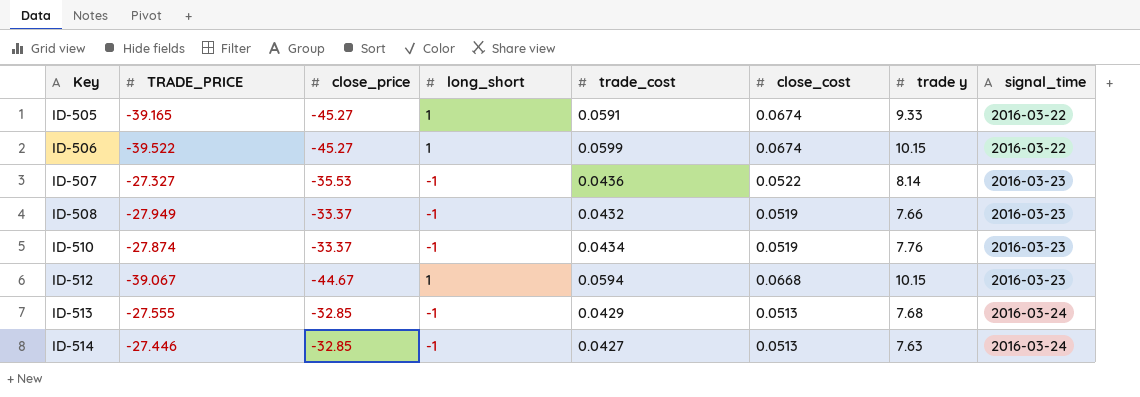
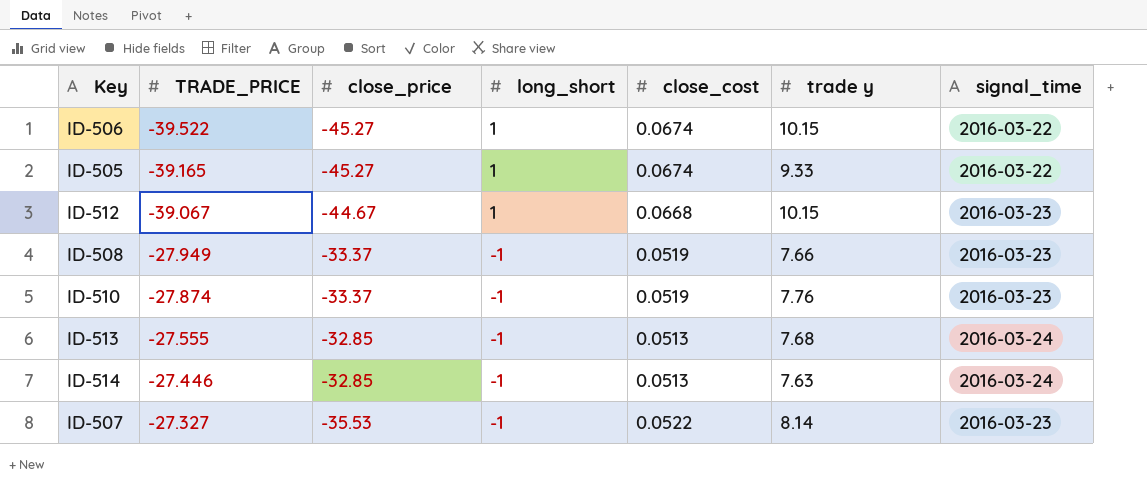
row order: Key ascending -> TRADE_PRICE ascending
column trade_cost | position: 5 -> none

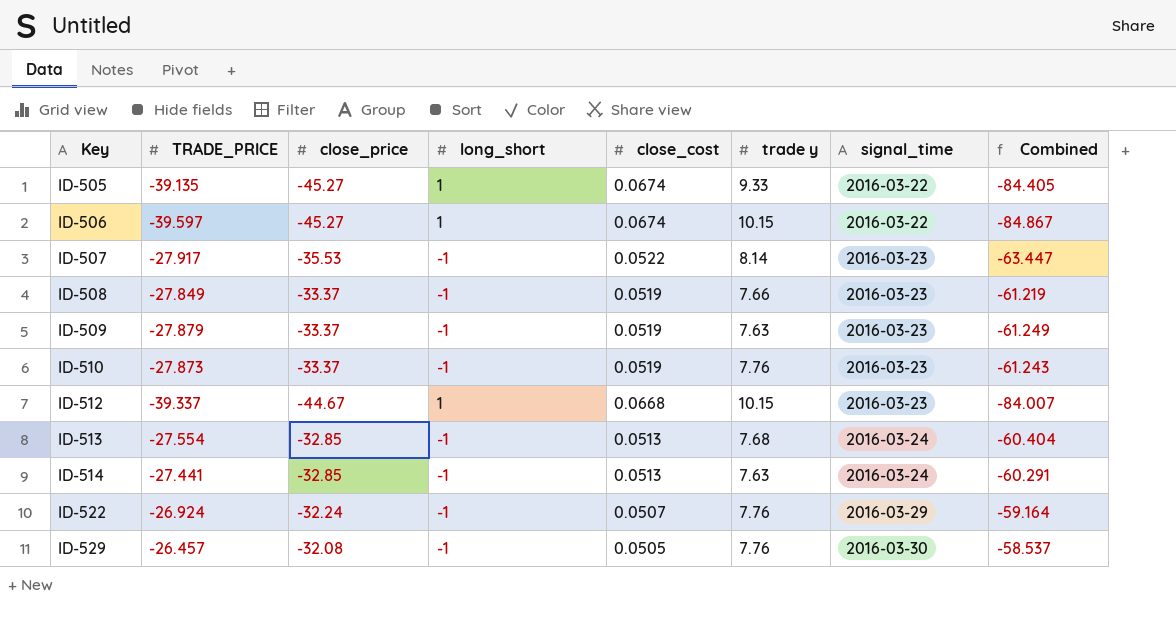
row order: TRADE_PRICE ascending -> Key ascending
column Combined | formula: none -> [TRADE_PRICE] + [close_price]
ID-505 | TRADE_PRICE: -39.165 -> -39.135
ID-506 | TRADE_PRICE: -39.522 -> -39.597
ID-507 | TRADE_PRICE: -27.327 -> -27.917
ID-508 | TRADE_PRICE: -27.949 -> -27.849
row ID-509: none -> -27.879 | -33.37 | -1 | 0.0519 | 7.63 | 2016-03-23 | -61.249
ID-510 | TRADE_PRICE: -27.874 -> -27.873
ID-512 | TRADE_PRICE: -39.067 -> -39.337
ID-513 | TRADE_PRICE: -27.555 -> -27.554
ID-514 | TRADE_PRICE: -27.446 -> -27.441
row ID-522: none -> -26.924 | -32.24 | -1 | 0.0507 | 7.76 | 2016-03-29 | -59.164
row ID-529: none -> -26.457 | -32.08 | -1 | 0.0505 | 7.76 | 2016-03-30 | -58.537

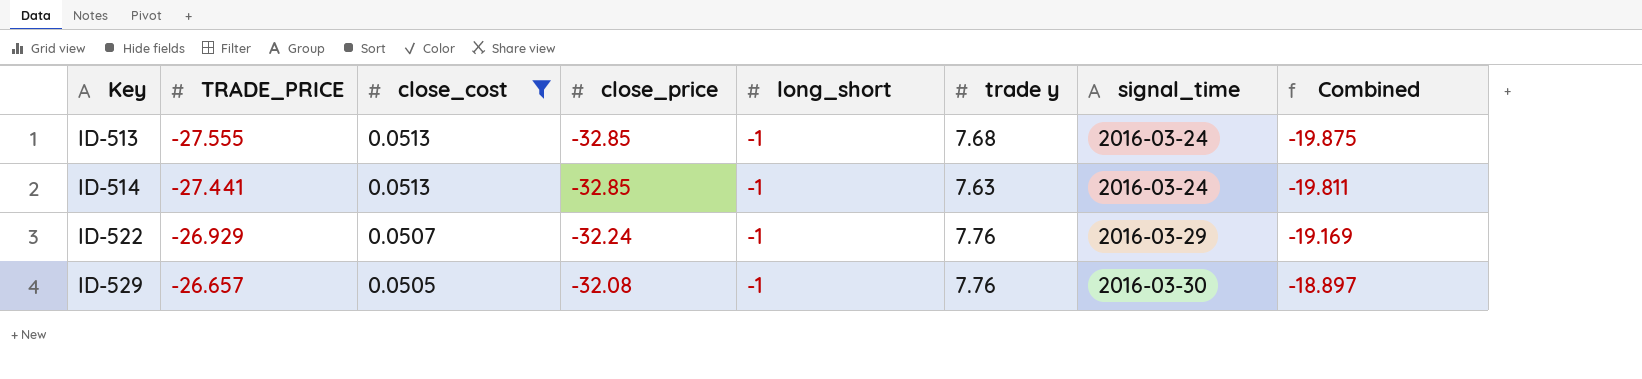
filter: none -> close_cost <= 0.0513
column close_cost | position: 5 -> 3
column Combined | formula: [TRADE_PRICE] + [close_price] -> [TRADE_PRICE] + [trade y]
ID-513 | TRADE_PRICE: -27.554 -> -27.555
ID-522 | TRADE_PRICE: -26.924 -> -26.929
ID-529 | TRADE_PRICE: -26.457 -> -26.657

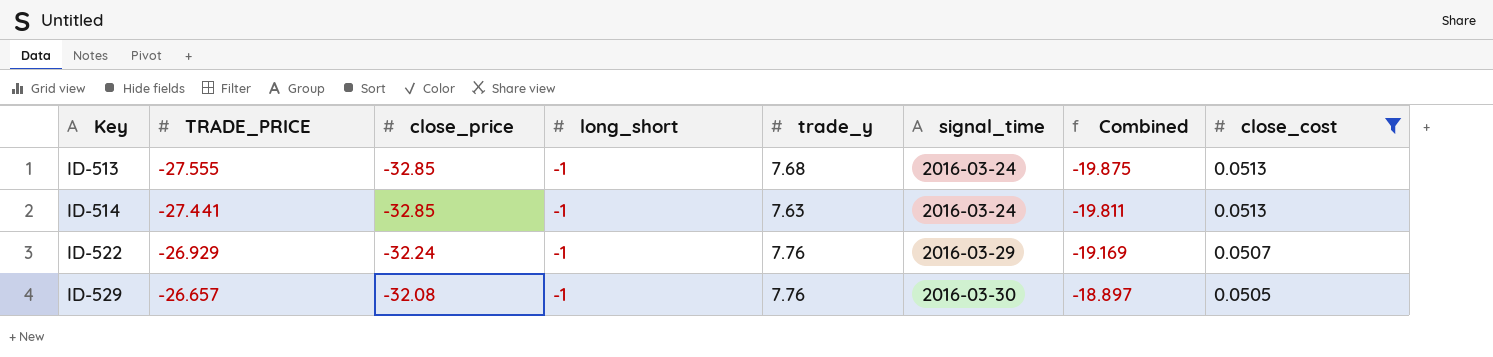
column name: trade y -> trade_y
column close_cost | position: 3 -> 8

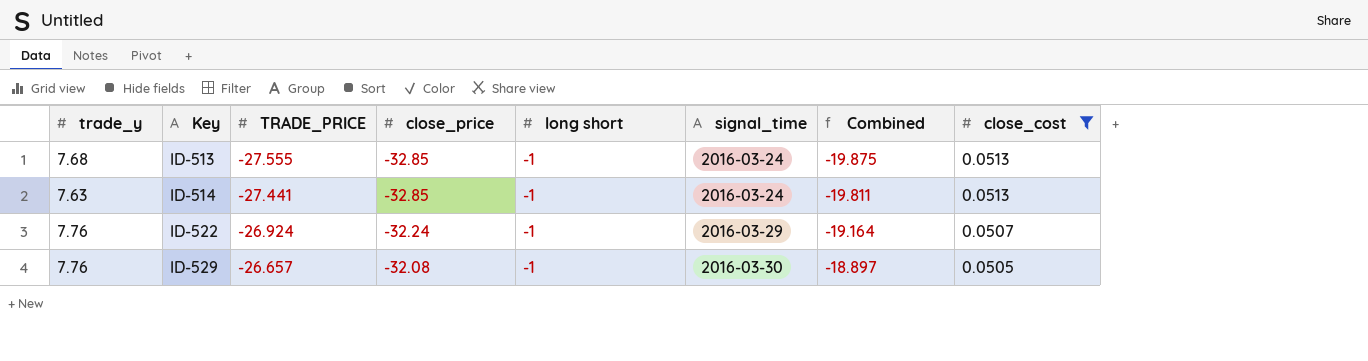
column trade_y | position: 5 -> 1
column name: long_short -> long short
ID-522 | TRADE_PRICE: -26.929 -> -26.924
ID-522 | Combined: -19.169 -> -19.164

